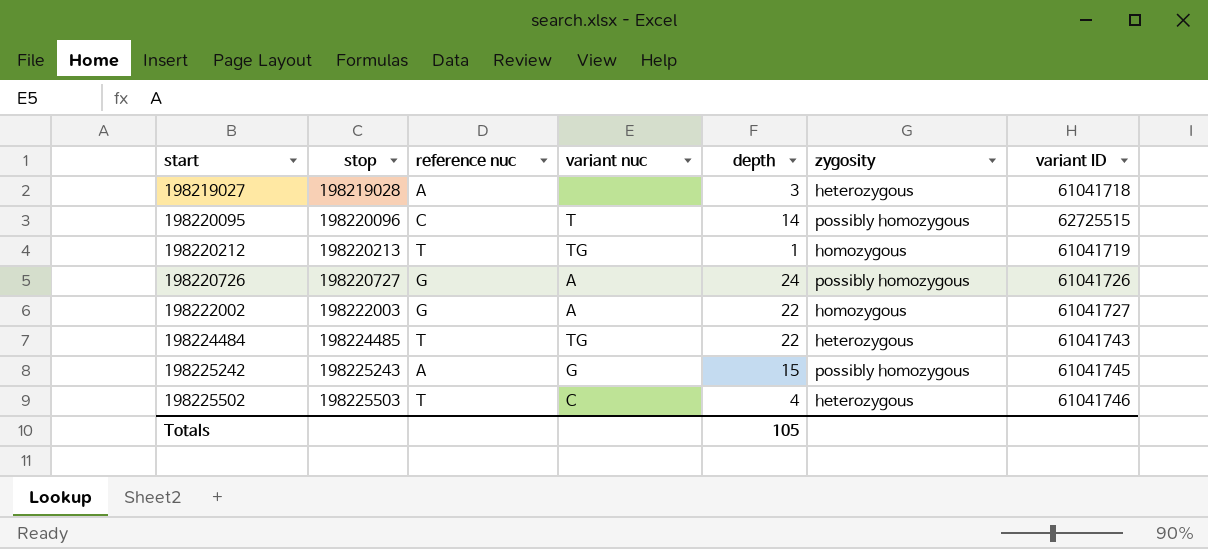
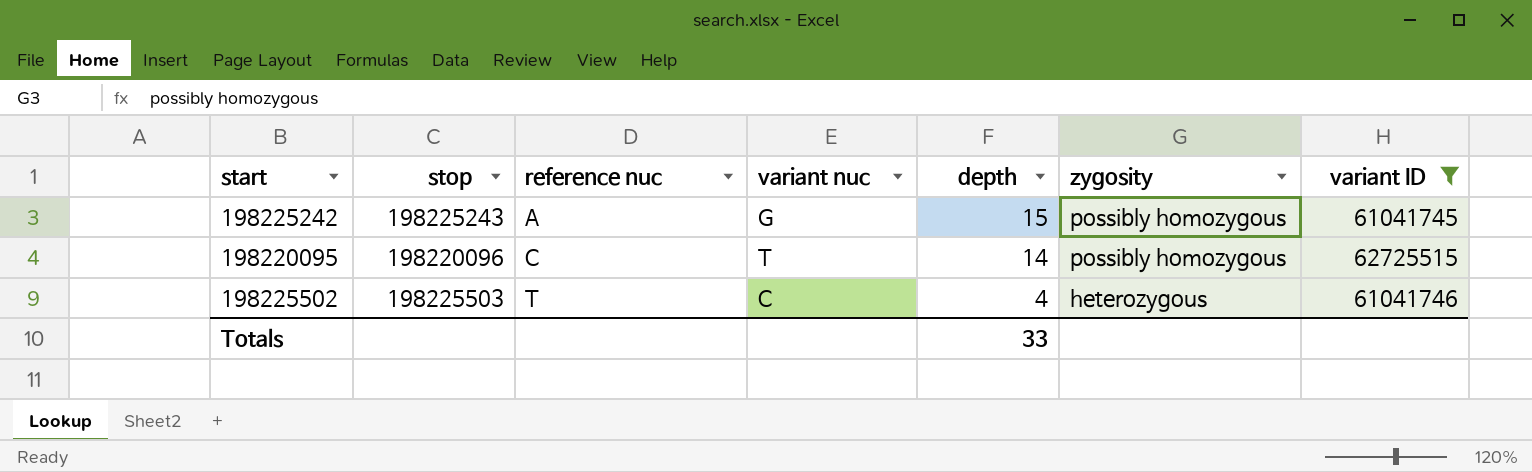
filter: none -> variant ID >= 61041745
row order: start ascending -> reference nuc ascending
Totals | depth: 105 -> 33

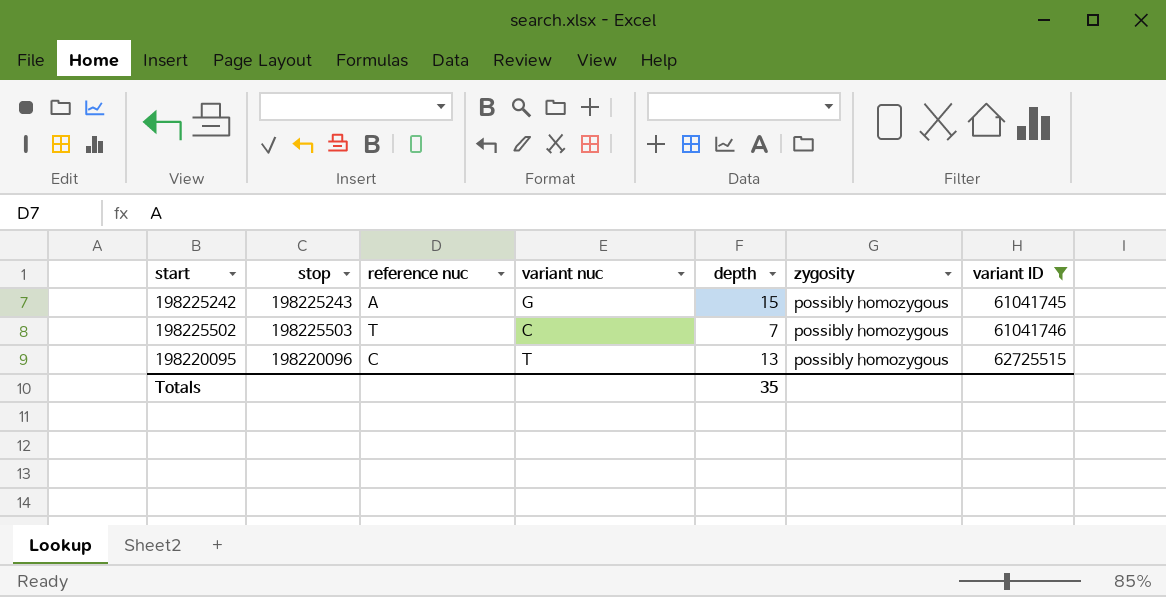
row order: reference nuc ascending -> variant ID ascending
198225502 | depth: 4 -> 7
198225502 | zygosity: heterozygous -> possibly homozygous
198220095 | depth: 14 -> 13
Totals | depth: 33 -> 35

